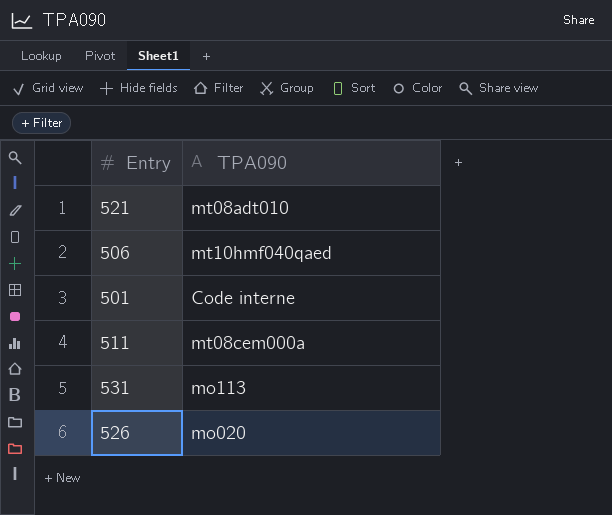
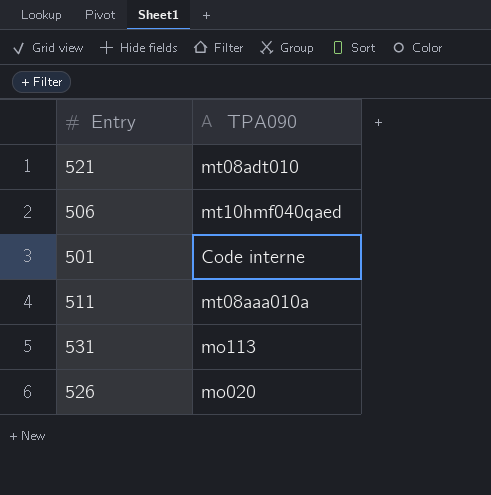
511 | TPA090: mt08cem000a -> mt08aaa010a

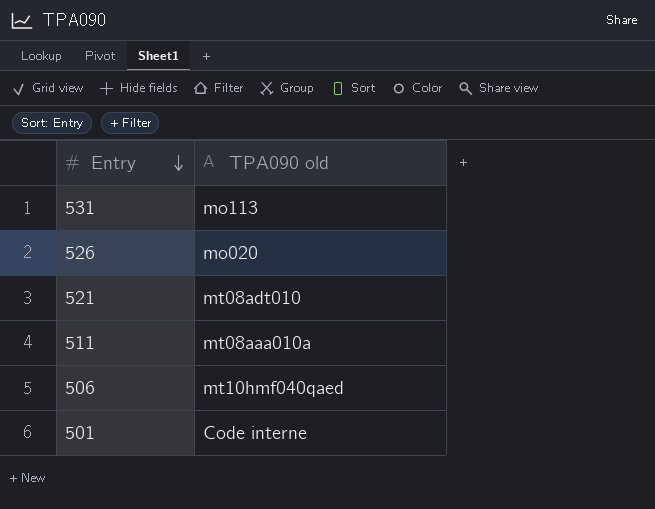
row order: none -> Entry descending
column name: TPA090 -> TPA090 old

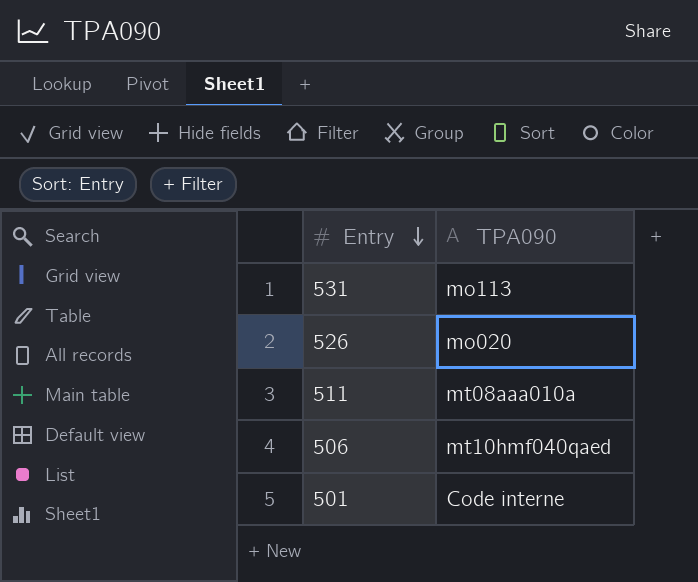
column name: TPA090 old -> TPA090
row 521: mt08adt010 -> none

